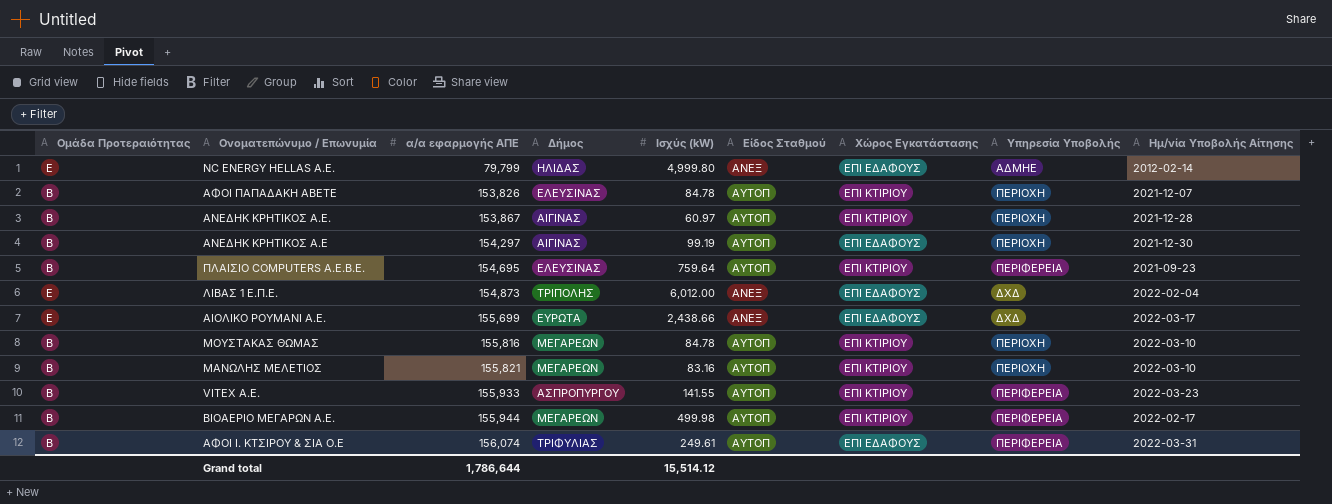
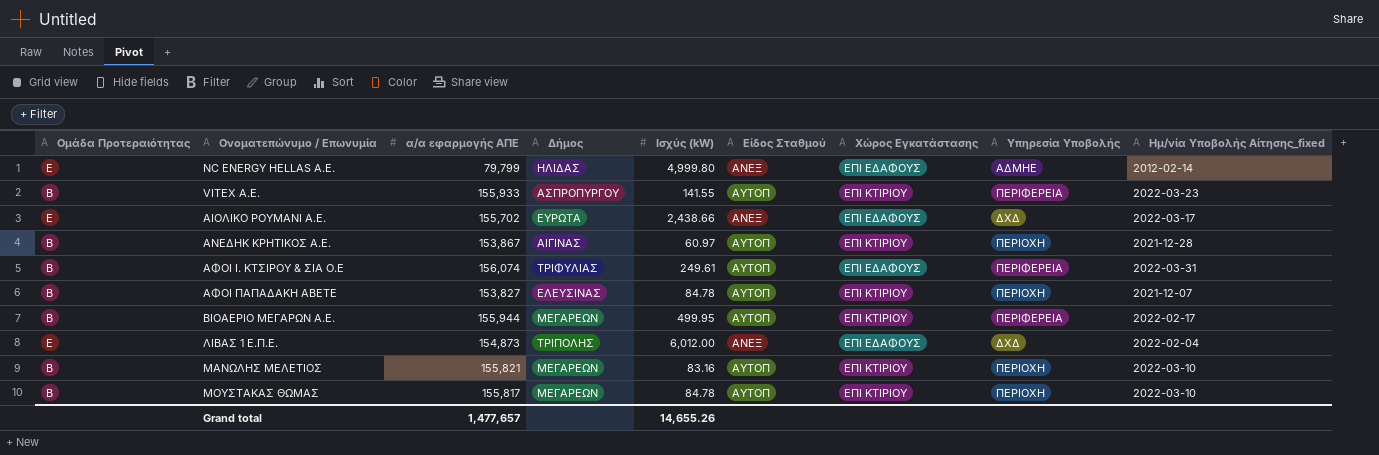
row order: α/α εφαρμογής ΑΠΕ ascending -> Ονοματεπώνυμο / Επωνυμία ascending
column name: Ημ/νία Υποβολής Αίτησης -> Ημ/νία Υποβολής Αίτησης_fixed
row ΑΝΕΔΗΚ ΚΡΗΤΙΚΟΣ Α.Ε: Β | 154,297 | ΑΙΓΙΝΑΣ | 99.19 | ΑΥΤΟΠ | ΕΠΙ ΕΔΑΦΟΥΣ | ΠΕΡΙΟΧΗ | 2021-12-30 -> none
row ΠΛΑΙΣΙΟ COMPUTERS A.E.B.E.: Β | 154,695 | ΕΛΕΥΣΙΝΑΣ | 759.64 | ΑΥΤΟΠ | ΕΠΙ ΚΤΙΡΙΟΥ | ΠΕΡΙΦΕΡΕΙΑ | 2021-09-23 -> none
ΑΙΟΛΙΚΟ ΡΟΥΜΑΝΙ Α.Ε. | α/α εφαρμογής ΑΠΕ: 155,699 -> 155,702
ΑΦΟΙ ΠΑΠΑΔΑΚΗ ΑΒΕΤΕ | α/α εφαρμογής ΑΠΕ: 153,826 -> 153,827
ΒΙΟΑΕΡΙΟ ΜΕΓΑΡΩΝ Α.Ε. | Ισχύς (kW): 499.98 -> 499.95
ΜΟΥΣΤΑΚΑΣ ΘΩΜΑΣ | α/α εφαρμογής ΑΠΕ: 155,816 -> 155,817
Grand total | α/α εφαρμογής ΑΠΕ: 1,786,644 -> 1,477,657
Grand total | Ισχύς (kW): 15,514.12 -> 14,655.26

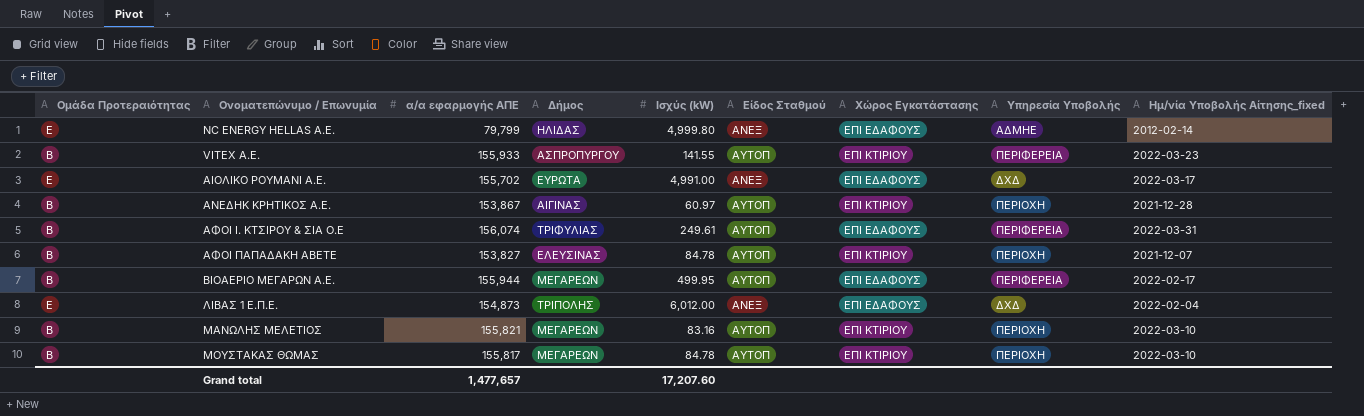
ΑΙΟΛΙΚΟ ΡΟΥΜΑΝΙ Α.Ε. | Ισχύς (kW): 2,438.66 -> 4,991.00
ΒΙΟΑΕΡΙΟ ΜΕΓΑΡΩΝ Α.Ε. | Χώρος Εγκατάστασης: ΕΠΙ ΚΤΙΡΙΟΥ -> ΕΠΙ ΕΔΑΦΟΥΣ
Grand total | Ισχύς (kW): 14,655.26 -> 17,207.60

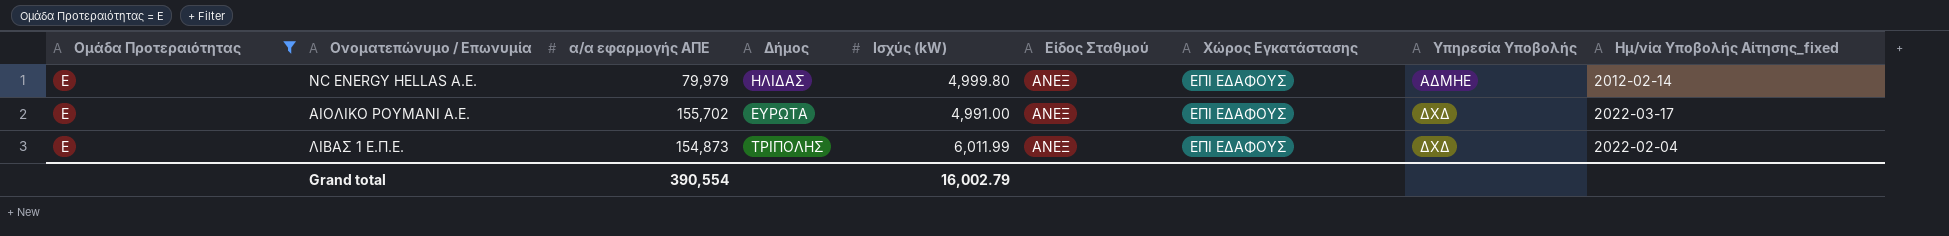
filter: none -> Ομάδα Προτεραιότητας = Ε
NC ENERGY HELLAS A.E. | α/α εφαρμογής ΑΠΕ: 79,799 -> 79,979
ΛΙΒΑΣ 1 Ε.Π.Ε. | Ισχύς (kW): 6,012.00 -> 6,011.99
Grand total | α/α εφαρμογής ΑΠΕ: 1,477,657 -> 390,554
Grand total | Ισχύς (kW): 17,207.60 -> 16,002.79

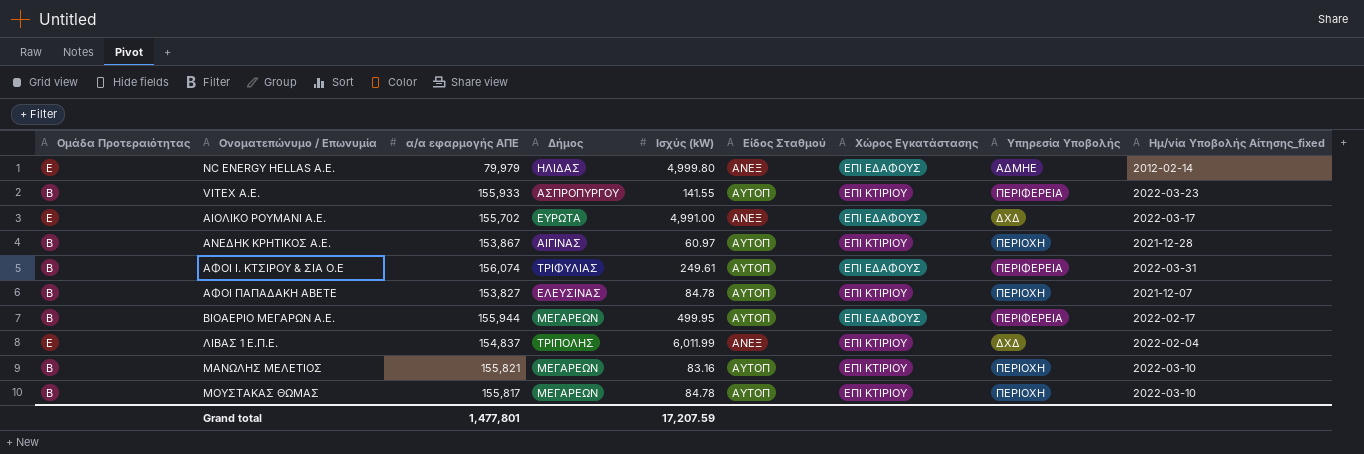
filter: Ομάδα Προτεραιότητας = Ε -> none
ΛΙΒΑΣ 1 Ε.Π.Ε. | α/α εφαρμογής ΑΠΕ: 154,873 -> 154,837
ΛΙΒΑΣ 1 Ε.Π.Ε. | Χώρος Εγκατάστασης: ΕΠΙ ΕΔΑΦΟΥΣ -> ΕΠΙ ΚΤΙΡΙΟΥ
Grand total | α/α εφαρμογής ΑΠΕ: 390,554 -> 1,477,801
Grand total | Ισχύς (kW): 16,002.79 -> 17,207.59

